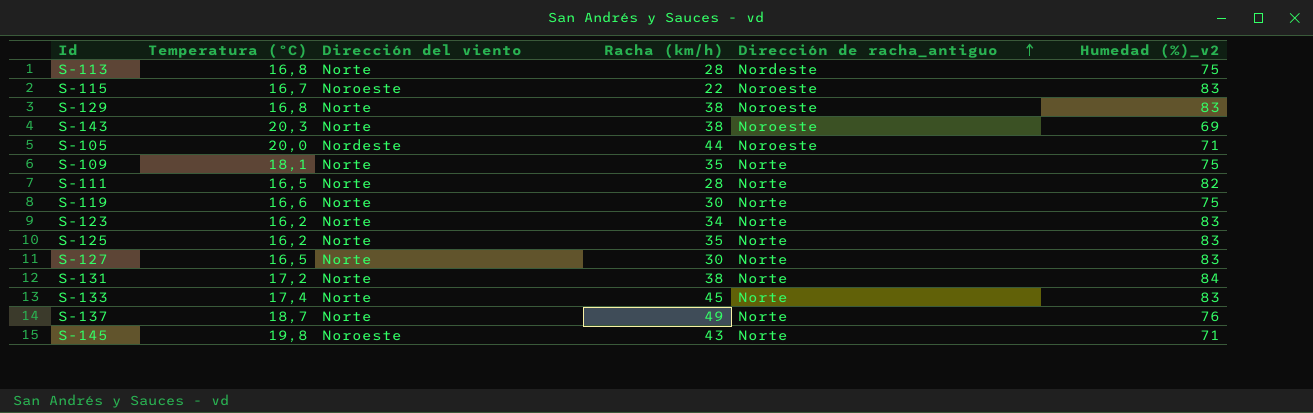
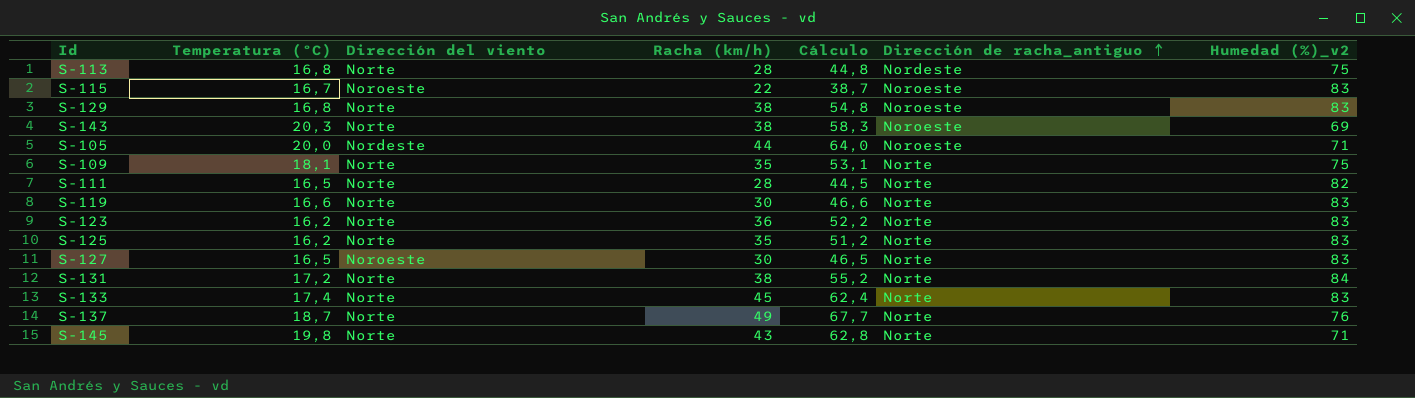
column Cálculo | formula: none -> [Temperatura (ºC)] + [Racha (km/h)]
S-119 | Humedad (%)_v2: 75 -> 83
S-123 | Racha (km/h): 34 -> 36
S-127 | Dirección del viento: Norte -> Noroeste
S-145 | Dirección del viento: Noroeste -> Norte

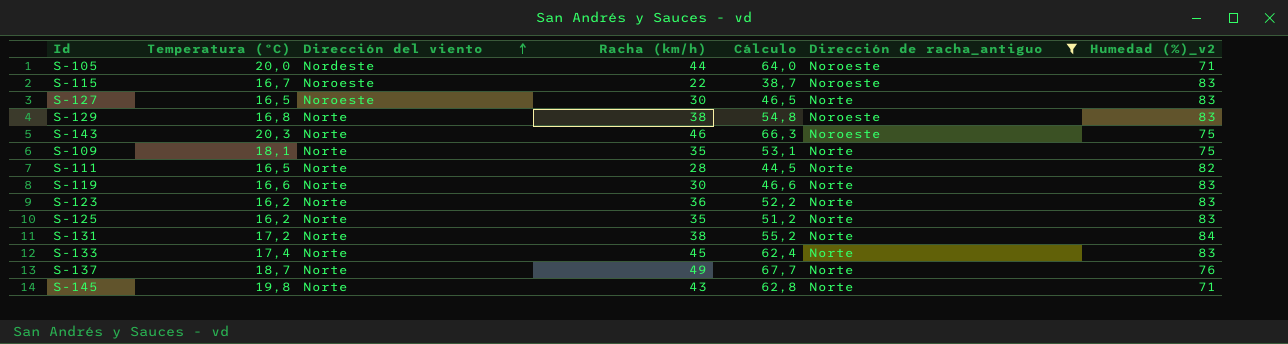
filter: none -> Dirección de racha_antiguo != Nordeste
row order: Dirección de racha_antiguo ascending -> Dirección del viento ascending
S-143 | Racha (km/h): 38 -> 46
S-143 | Cálculo: 58,3 -> 66,3
S-143 | Humedad (%)_v2: 69 -> 75

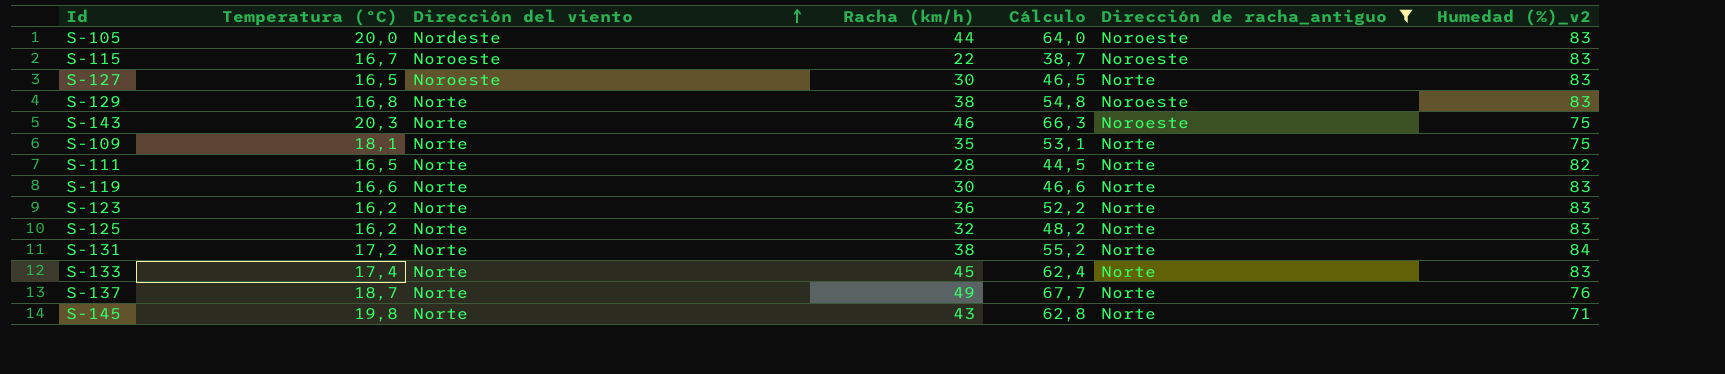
S-105 | Humedad (%)_v2: 71 -> 83
S-125 | Racha (km/h): 35 -> 32
S-125 | Cálculo: 51,2 -> 48,2

